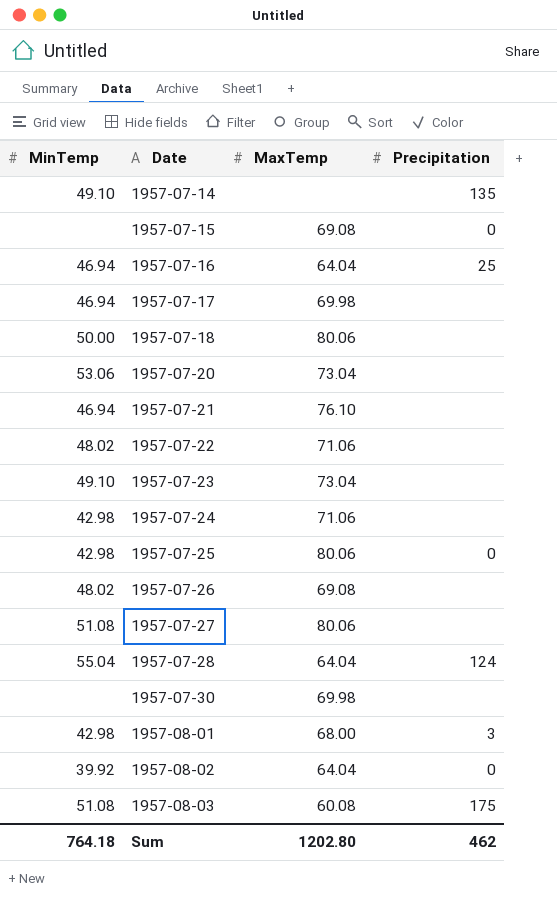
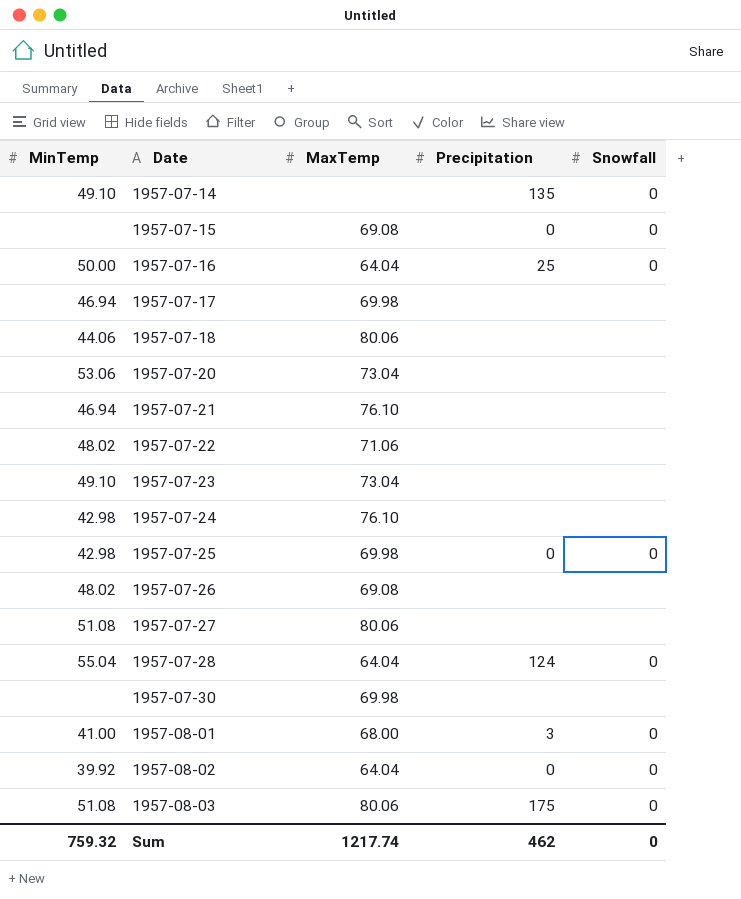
column Snowfall | position: none -> 5
1957-07-16 | MinTemp: 46.94 -> 50.00
1957-07-18 | MinTemp: 50.00 -> 44.06
1957-07-24 | MaxTemp: 71.06 -> 76.10
1957-07-25 | MaxTemp: 80.06 -> 69.98
1957-08-01 | MinTemp: 42.98 -> 41.00
1957-08-03 | MaxTemp: 60.08 -> 80.06
Sum | MinTemp: 764.18 -> 759.32
Sum | MaxTemp: 1202.80 -> 1217.74

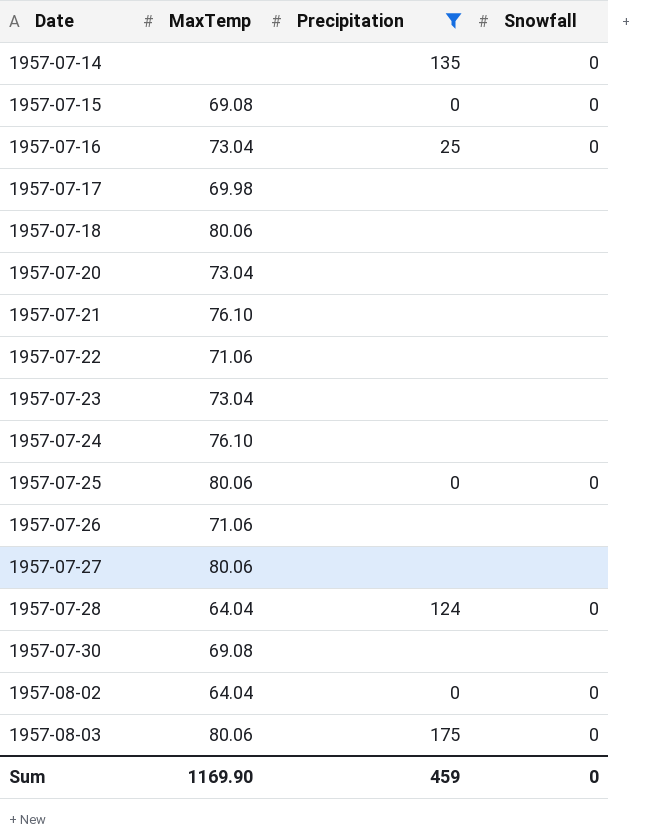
filter: none -> Precipitation != 3
column MinTemp | position: 1 -> none
1957-07-16 | MaxTemp: 64.04 -> 73.04
1957-07-25 | MaxTemp: 69.98 -> 80.06
1957-07-26 | MaxTemp: 69.08 -> 71.06
1957-07-30 | MaxTemp: 69.98 -> 69.08
Sum | MaxTemp: 1217.74 -> 1169.90
Sum | Precipitation: 462 -> 459

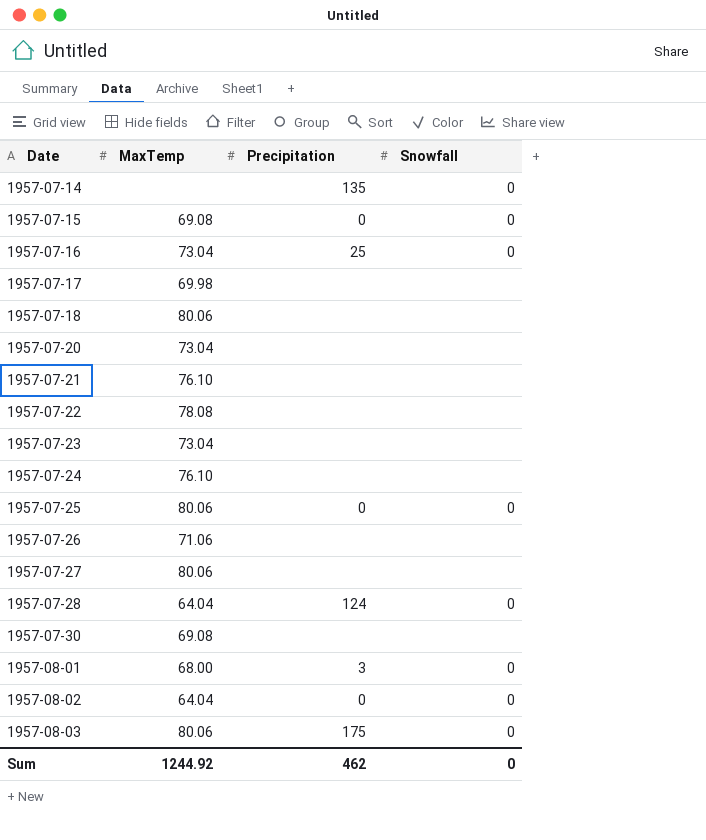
filter: Precipitation != 3 -> none
1957-07-22 | MaxTemp: 71.06 -> 78.08
Sum | MaxTemp: 1169.90 -> 1244.92
Sum | Precipitation: 459 -> 462

